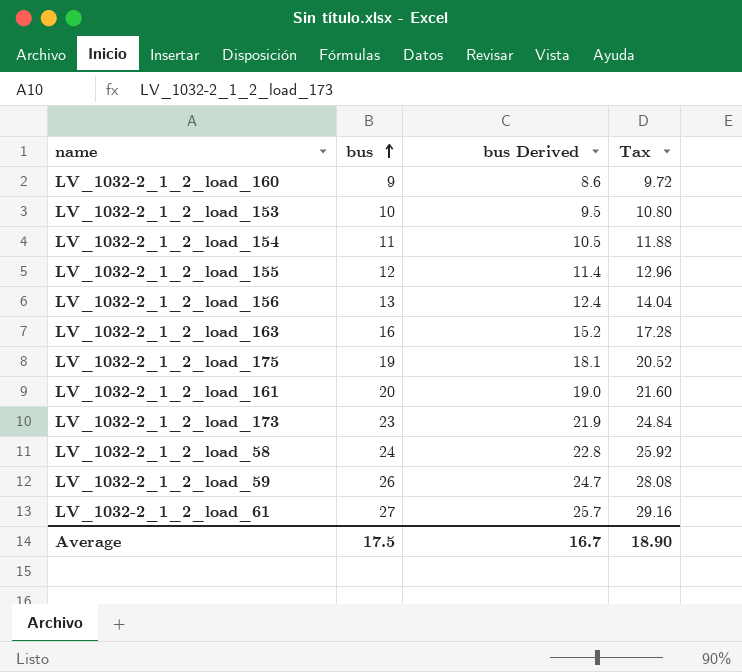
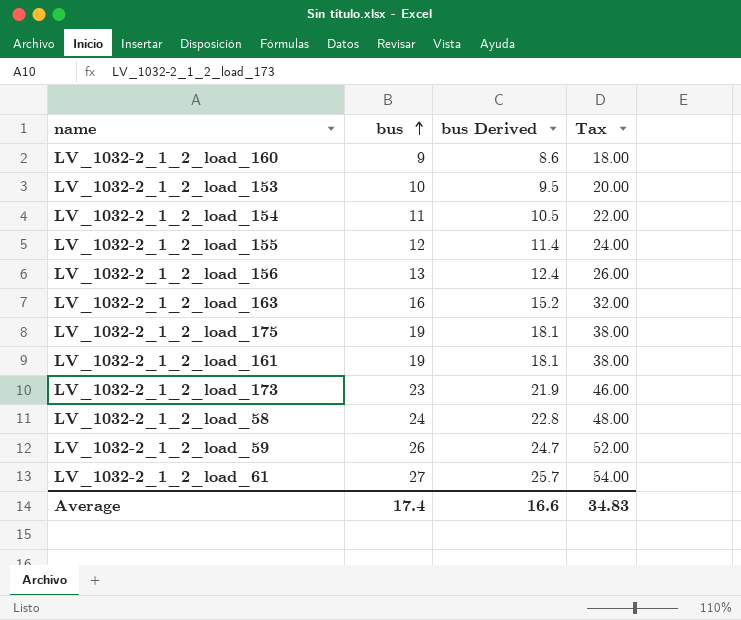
column Tax | formula: [bus] * 1.08 -> [bus] * 2
LV_1032-2_1_2_load_161 | bus: 20 -> 19
LV_1032-2_1_2_load_161 | bus Derived: 19.0 -> 18.1
Average | bus: 17.5 -> 17.4
Average | bus Derived: 16.7 -> 16.6
Average | Tax: 18.90 -> 34.83

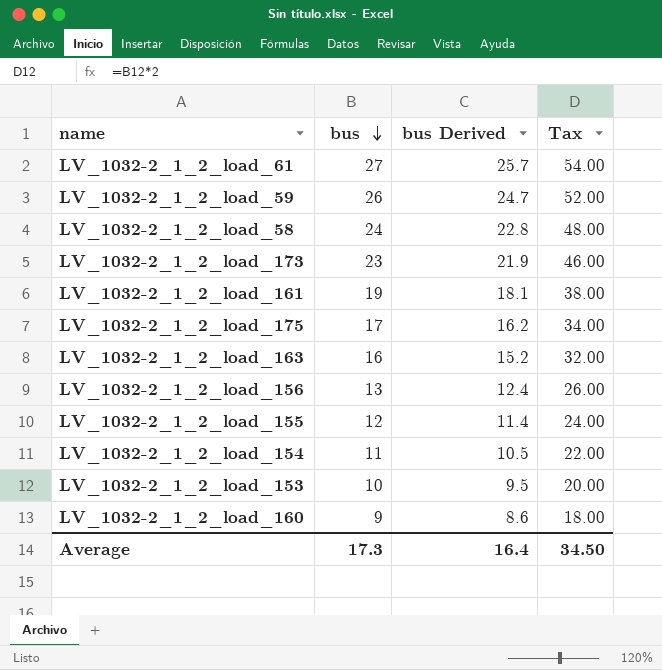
row order: bus ascending -> bus descending
LV_1032-2_1_2_load_175 | bus: 19 -> 17
LV_1032-2_1_2_load_175 | bus Derived: 18.1 -> 16.2
LV_1032-2_1_2_load_175 | Tax: 38.00 -> 34.00
Average | bus: 17.4 -> 17.3
Average | bus Derived: 16.6 -> 16.4
Average | Tax: 34.83 -> 34.50

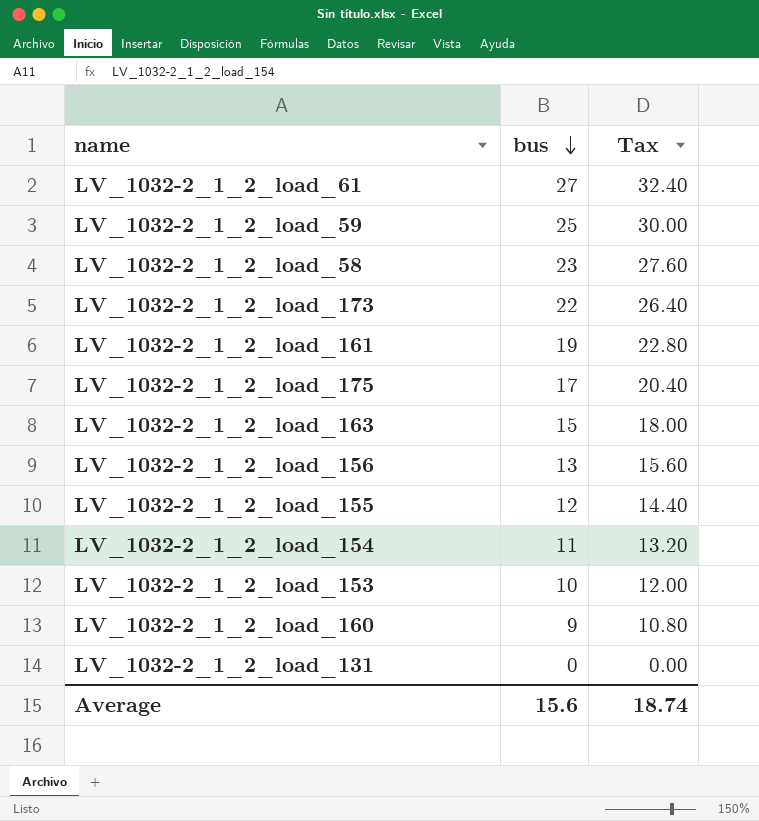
column bus Derived | formula: [bus] * 0.95 -> none
column Tax | formula: [bus] * 2 -> [bus] * 1.2
LV_1032-2_1_2_load_59 | bus: 26 -> 25
LV_1032-2_1_2_load_58 | bus: 24 -> 23
LV_1032-2_1_2_load_173 | bus: 23 -> 22
LV_1032-2_1_2_load_163 | bus: 16 -> 15
row LV_1032-2_1_2_load_131: none -> 0 | 0.00
Average | bus: 17.3 -> 15.6
Average | Tax: 34.50 -> 18.74

